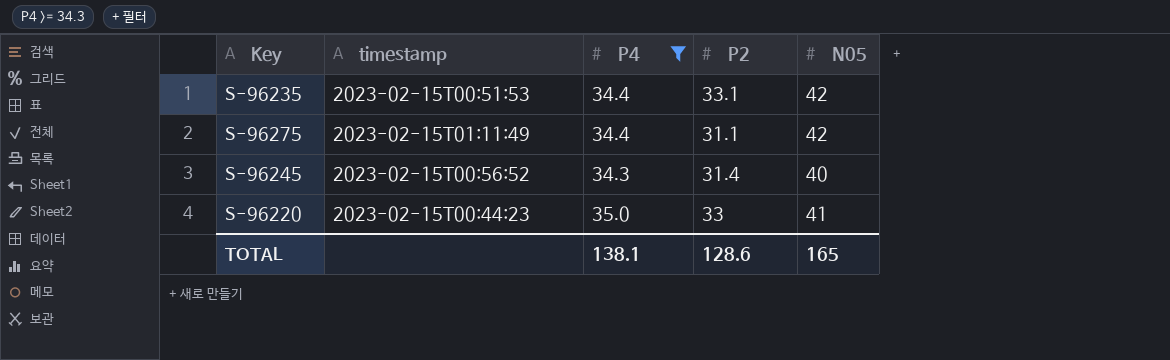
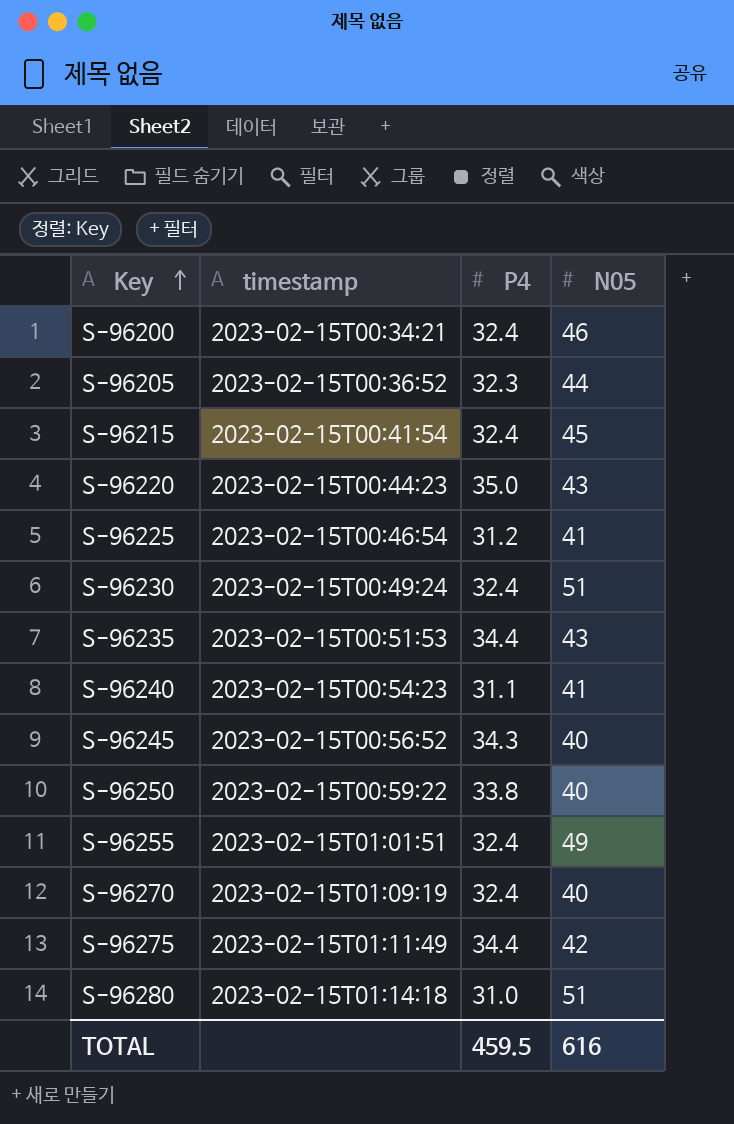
filter: P4 >= 34.3 -> none
row order: none -> Key ascending
column P2 | position: 4 -> none
S-96220 | N05: 41 -> 43
S-96235 | N05: 42 -> 43
TOTAL | P4: 138.1 -> 459.5
TOTAL | N05: 165 -> 616

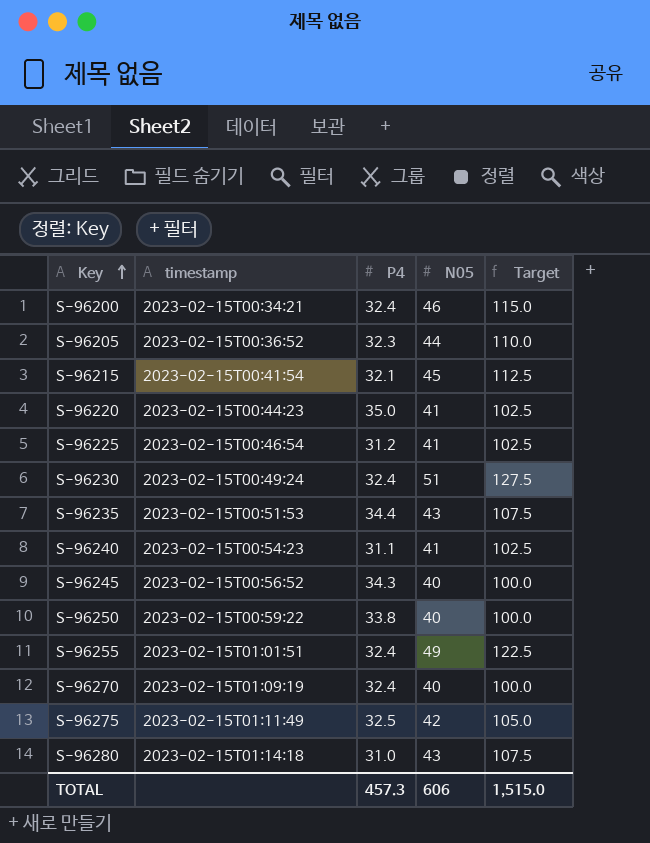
column Target | formula: none -> [N05] * 2.5
S-96215 | P4: 32.4 -> 32.1
S-96220 | N05: 43 -> 41
S-96275 | P4: 34.4 -> 32.5
S-96280 | N05: 51 -> 43
TOTAL | P4: 459.5 -> 457.3
TOTAL | N05: 616 -> 606

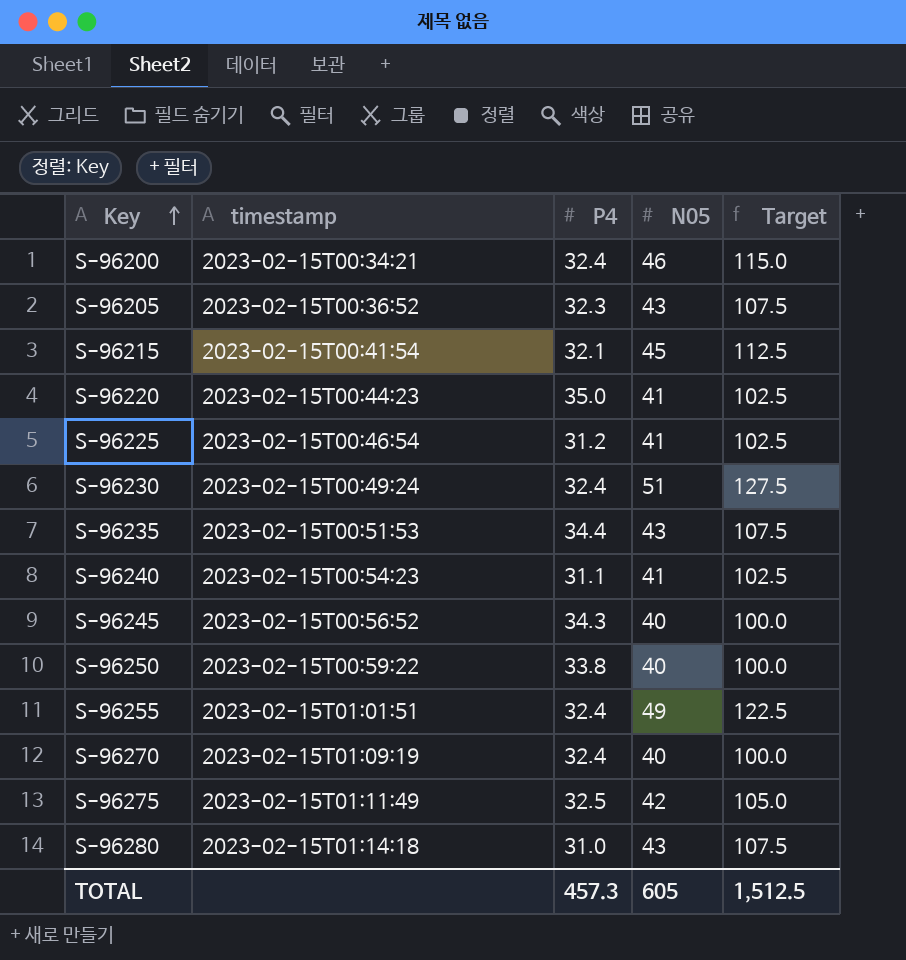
S-96205 | N05: 44 -> 43
S-96205 | Target: 110.0 -> 107.5
TOTAL | N05: 606 -> 605
TOTAL | Target: 1,515.0 -> 1,512.5

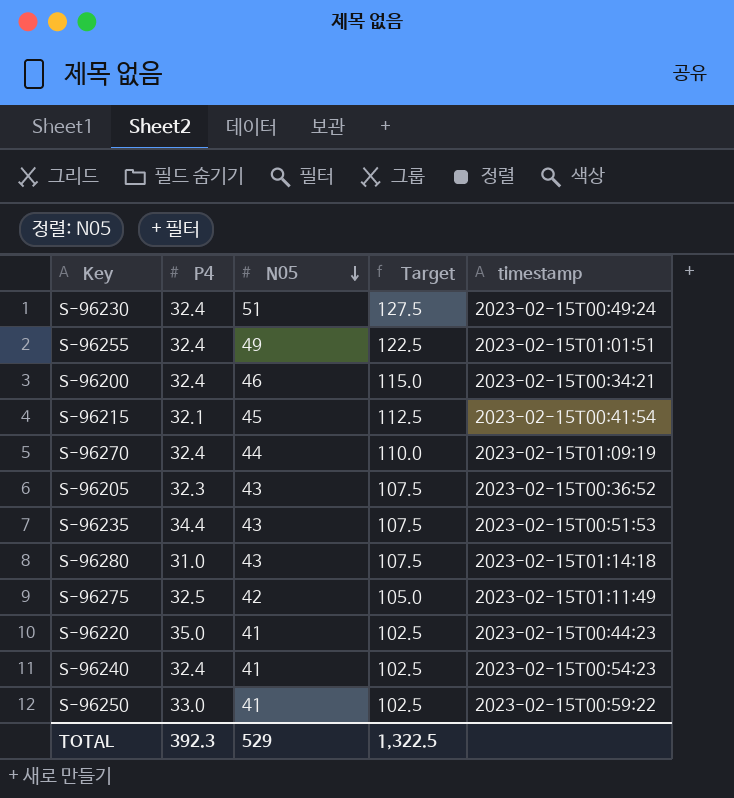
row order: Key ascending -> N05 descending
column timestamp | position: 2 -> 5
row S-96225: 2023-02-15T00:46:54 | 31.2 | 41 | 102.5 -> none
row S-96245: 2023-02-15T00:56:52 | 34.3 | 40 | 100.0 -> none
S-96270 | N05: 40 -> 44
S-96270 | Target: 100.0 -> 110.0
S-96240 | P4: 31.1 -> 32.4
S-96250 | P4: 33.8 -> 33.0
S-96250 | N05: 40 -> 41
S-96250 | Target: 100.0 -> 102.5
TOTAL | P4: 457.3 -> 392.3
TOTAL | N05: 605 -> 529
TOTAL | Target: 1,512.5 -> 1,322.5

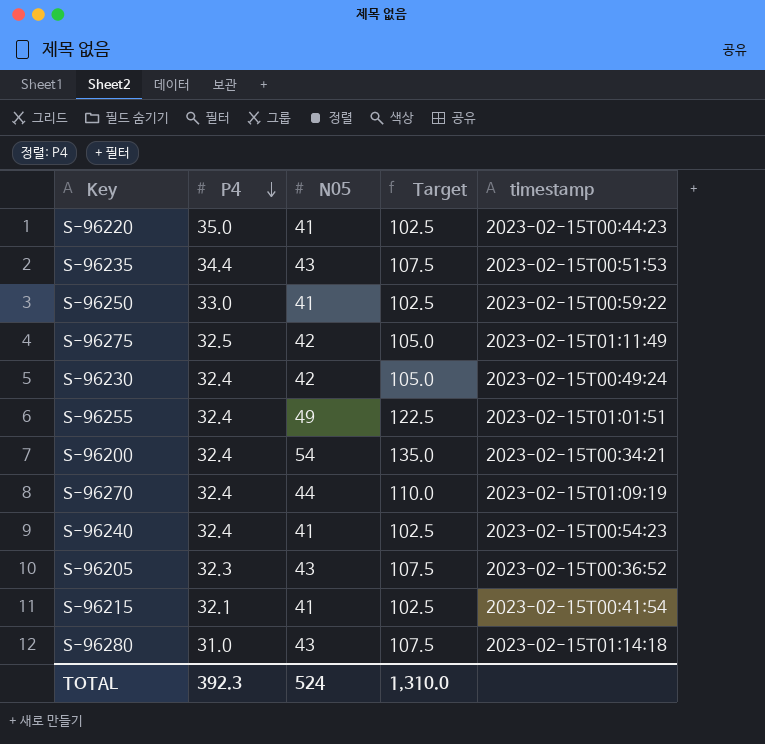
row order: N05 descending -> P4 descending
S-96230 | N05: 51 -> 42
S-96230 | Target: 127.5 -> 105.0
S-96200 | N05: 46 -> 54
S-96200 | Target: 115.0 -> 135.0
S-96215 | N05: 45 -> 41
S-96215 | Target: 112.5 -> 102.5
TOTAL | N05: 529 -> 524
TOTAL | Target: 1,322.5 -> 1,310.0

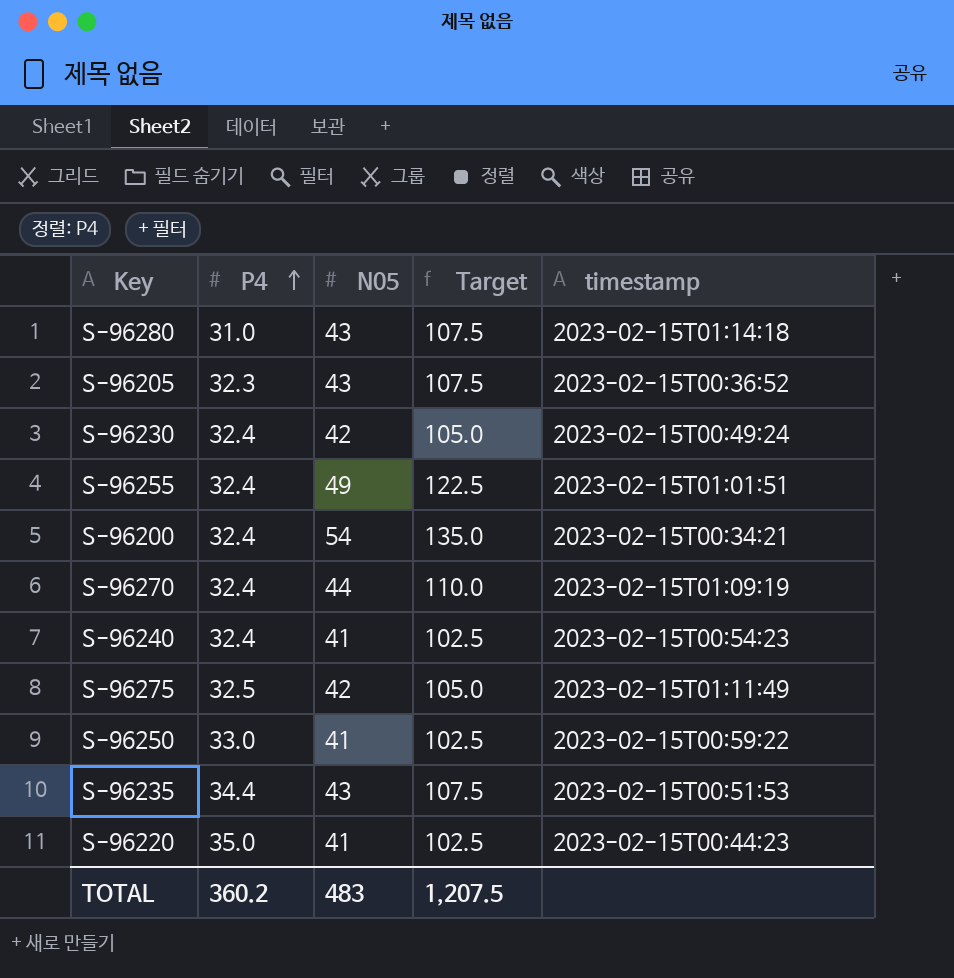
row order: P4 descending -> P4 ascending
row S-96215: 32.1 | 41 | 102.5 | 2023-02-15T00:41:54 -> none
TOTAL | P4: 392.3 -> 360.2
TOTAL | N05: 524 -> 483
TOTAL | Target: 1,310.0 -> 1,207.5

